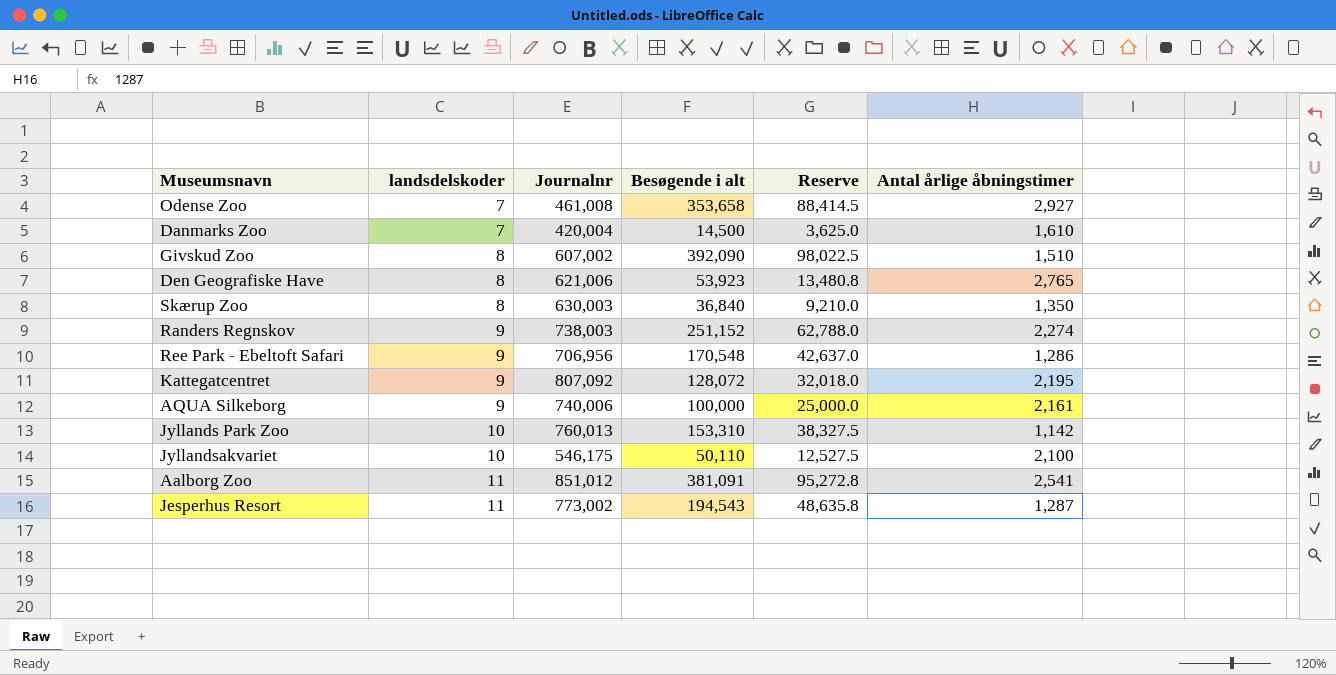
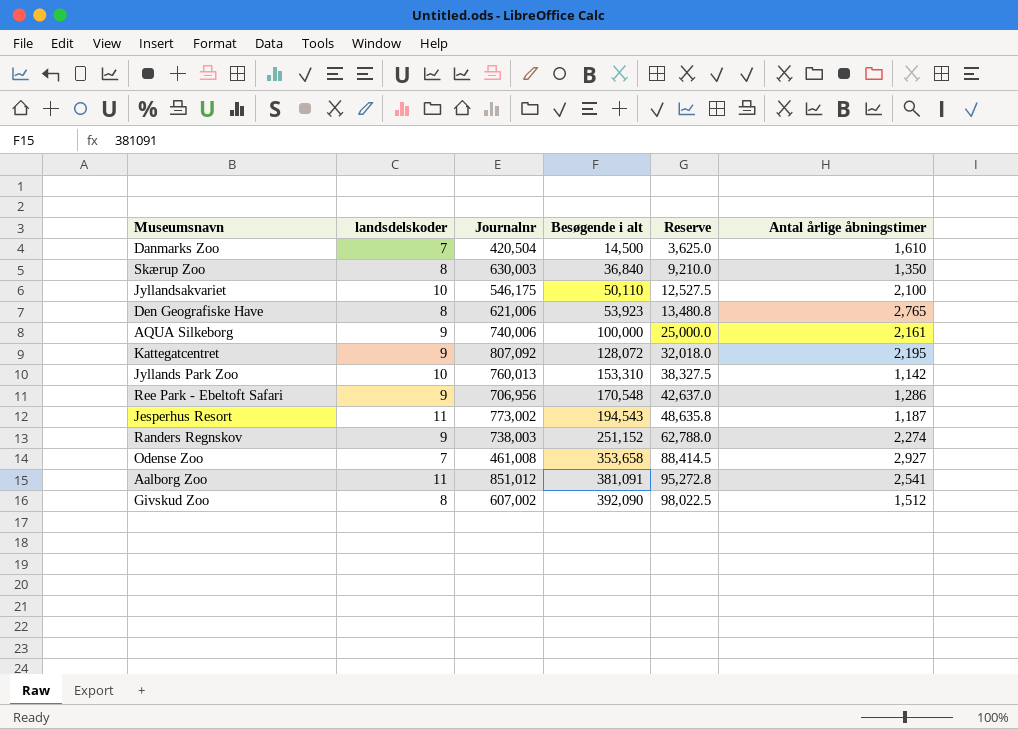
row order: landsdelskoder ascending -> Besøgende i alt ascending
Danmarks Zoo | Journalnr: 420,004 -> 420,504
Jesperhus Resort | Antal årlige åbningstimer: 1,287 -> 1,187
Givskud Zoo | Antal årlige åbningstimer: 1,510 -> 1,512

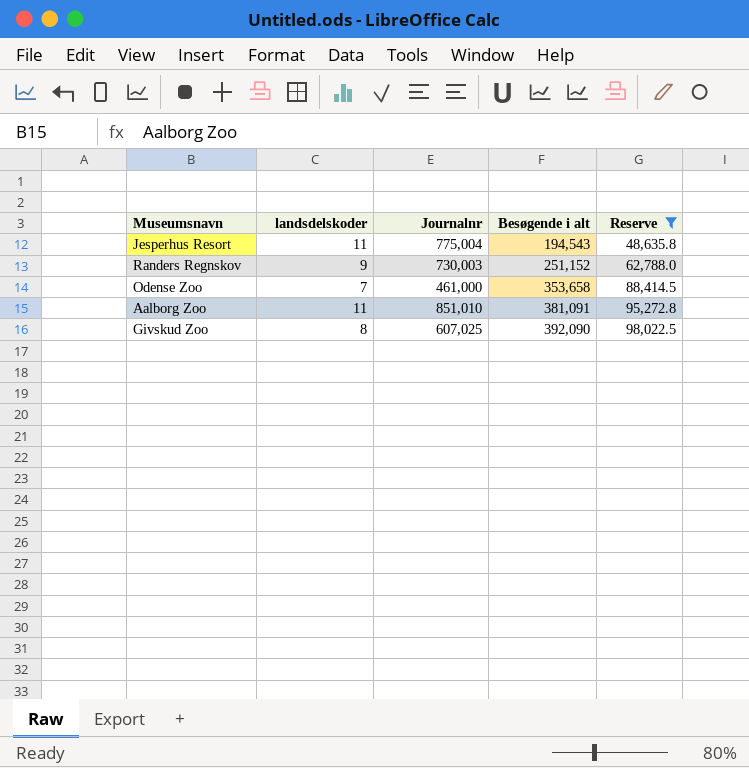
filter: none -> Reserve >= 48,635.8
column Antal årlige åbningstimer | position: 6 -> none
Jesperhus Resort | Journalnr: 773,002 -> 775,004
Randers Regnskov | Journalnr: 738,003 -> 730,003
Odense Zoo | Journalnr: 461,008 -> 461,000
Aalborg Zoo | Journalnr: 851,012 -> 851,010
Givskud Zoo | Journalnr: 607,002 -> 607,025

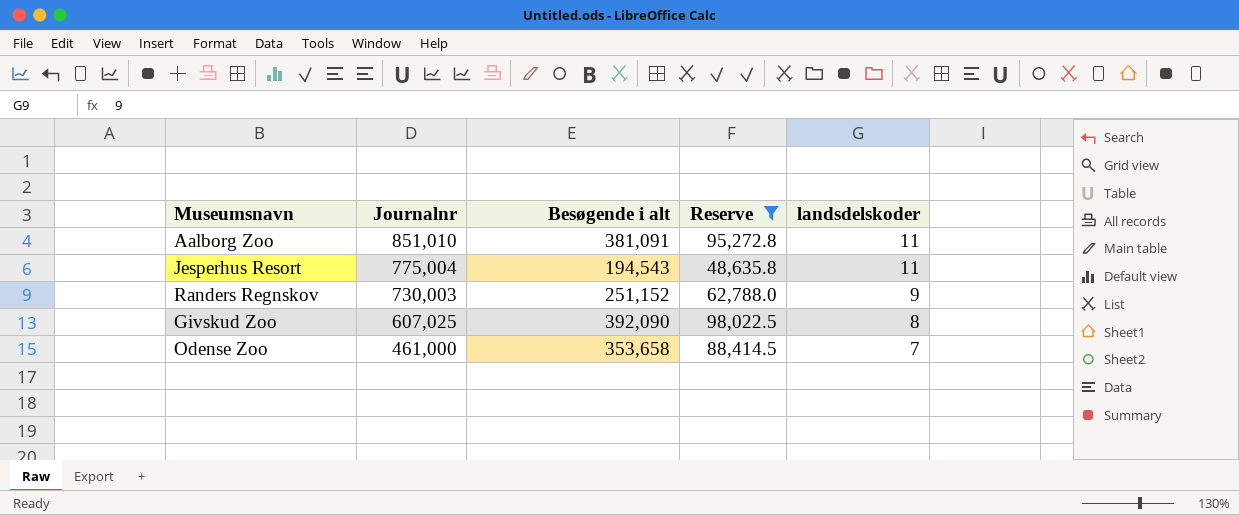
row order: Besøgende i alt ascending -> Journalnr descending
column landsdelskoder | position: 2 -> 5

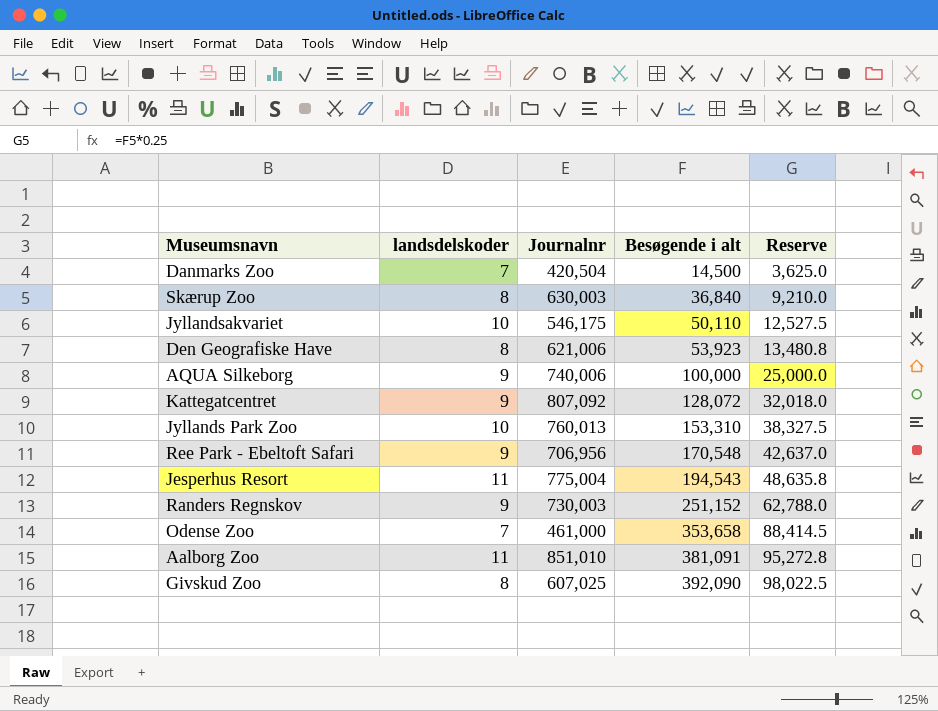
filter: Reserve >= 48,635.8 -> none
row order: Journalnr descending -> Besøgende i alt ascending
column landsdelskoder | position: 5 -> 2

